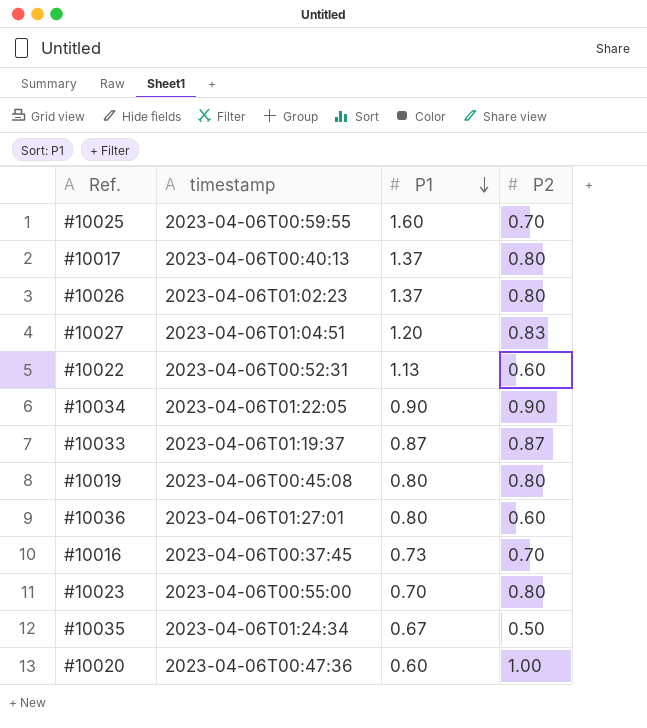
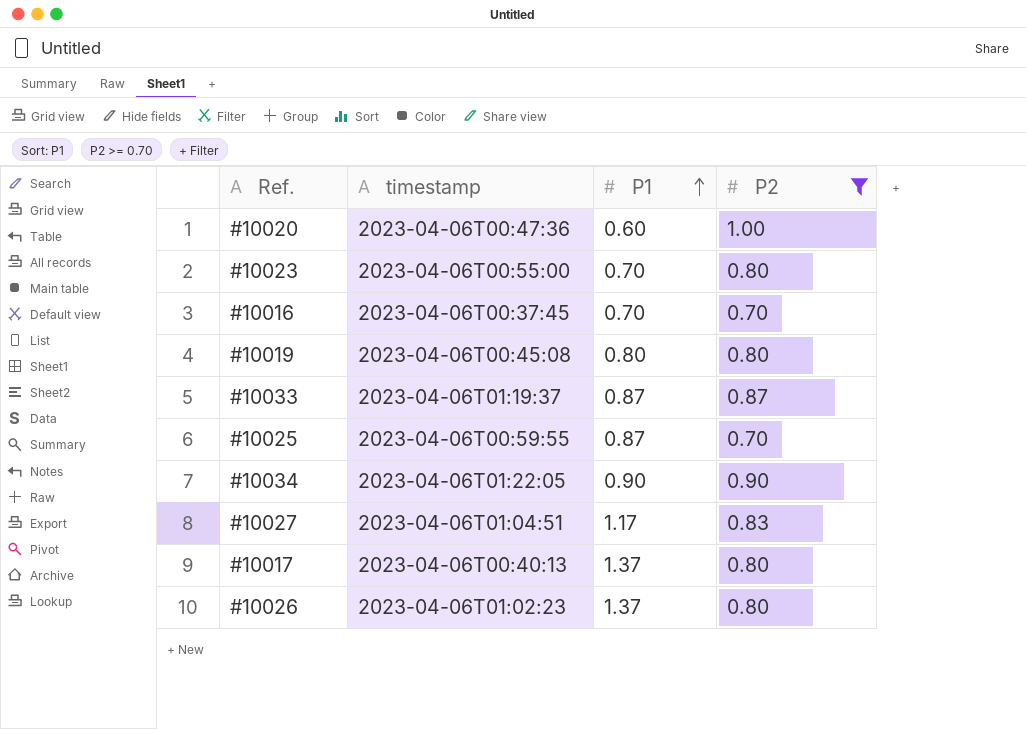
filter: none -> P2 >= 0.70
row order: P1 descending -> P1 ascending
#10016 | P1: 0.73 -> 0.70
#10025 | P1: 1.60 -> 0.87
#10027 | P1: 1.20 -> 1.17

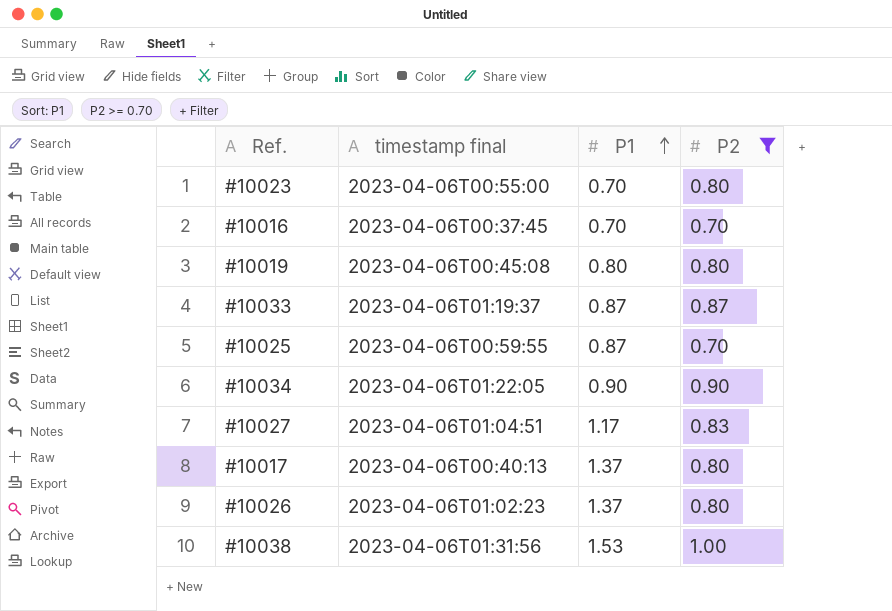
column name: timestamp -> timestamp final
row #10020: 2023-04-06T00:47:36 | 0.60 | 1.00 -> none
row #10038: none -> 2023-04-06T01:31:56 | 1.53 | 1.00

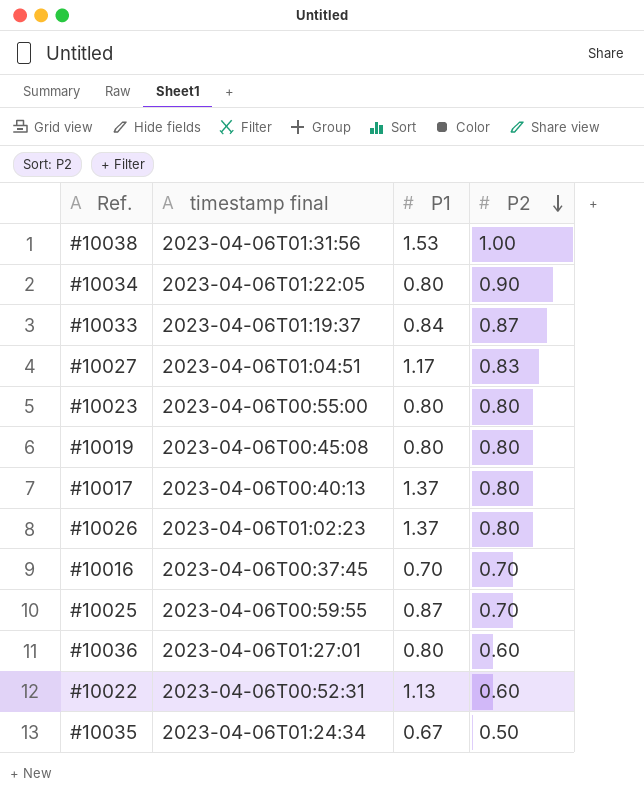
filter: P2 >= 0.70 -> none
row order: P1 ascending -> P2 descending
#10034 | P1: 0.90 -> 0.80
#10033 | P1: 0.87 -> 0.84
#10023 | P1: 0.70 -> 0.80

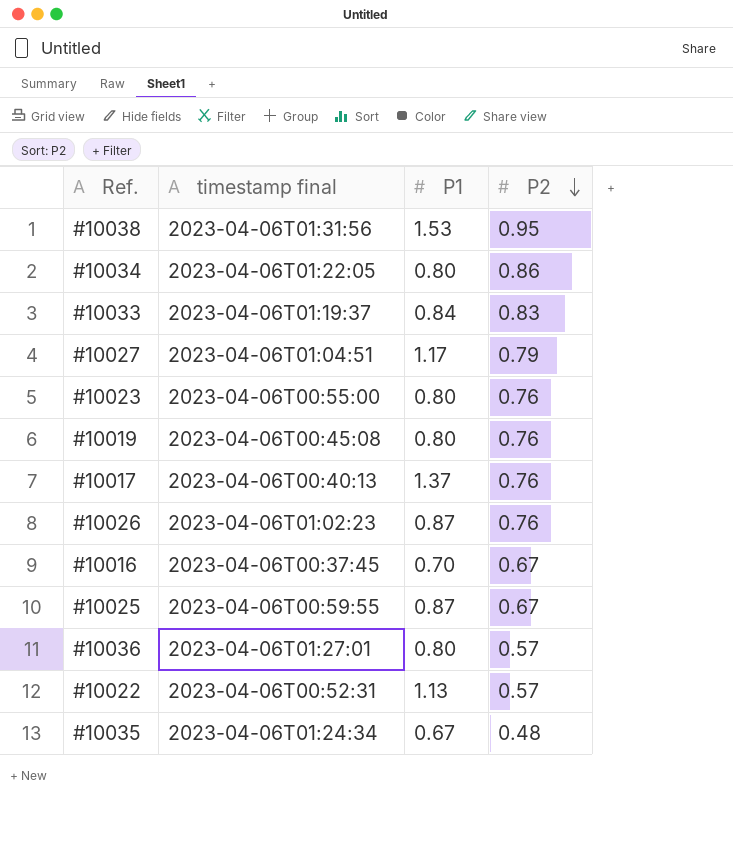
#10038 | P2: 1.00 -> 0.95
#10034 | P2: 0.90 -> 0.86
#10033 | P2: 0.87 -> 0.83
#10027 | P2: 0.83 -> 0.79
#10023 | P2: 0.80 -> 0.76
#10019 | P2: 0.80 -> 0.76
#10017 | P2: 0.80 -> 0.76
#10026 | P1: 1.37 -> 0.87
#10026 | P2: 0.80 -> 0.76
#10016 | P2: 0.70 -> 0.67
#10025 | P2: 0.70 -> 0.67
#10036 | P2: 0.60 -> 0.57
#10022 | P2: 0.60 -> 0.57
#10035 | P2: 0.50 -> 0.48

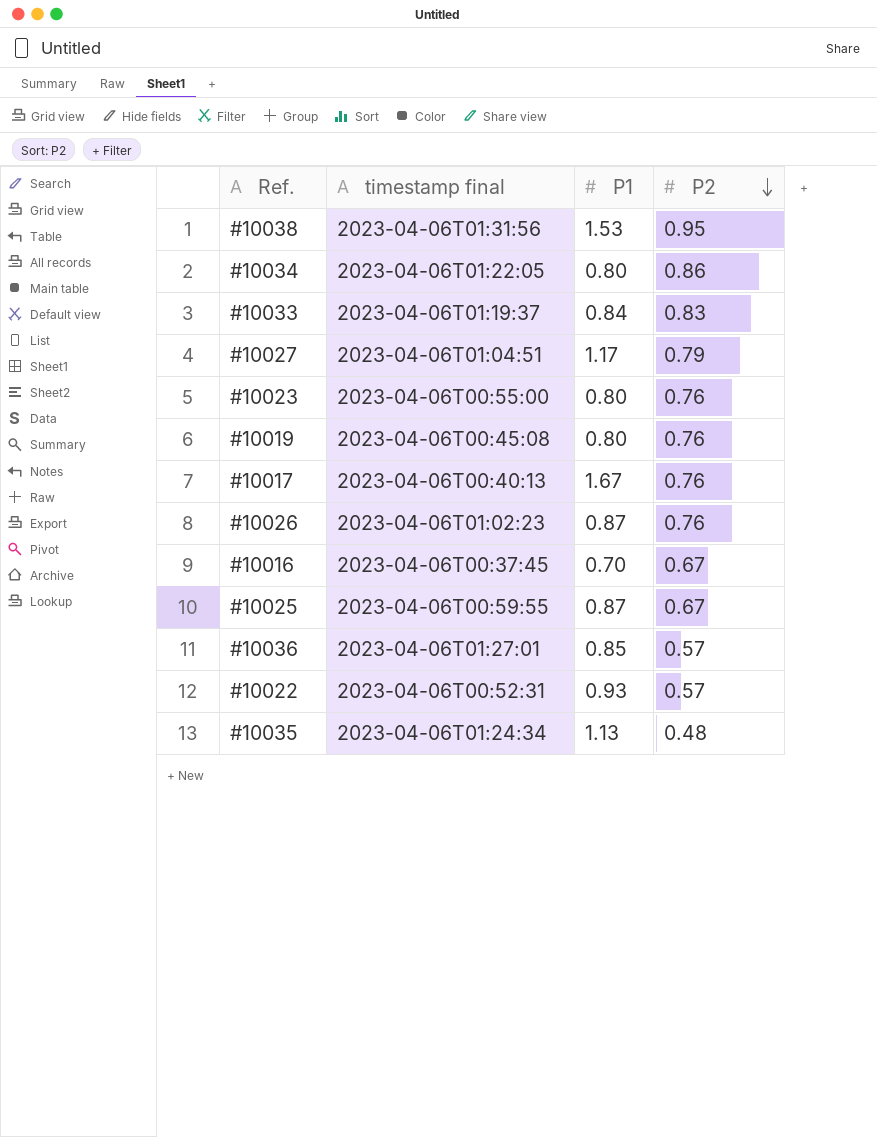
#10017 | P1: 1.37 -> 1.67
#10036 | P1: 0.80 -> 0.85
#10022 | P1: 1.13 -> 0.93
#10035 | P1: 0.67 -> 1.13

